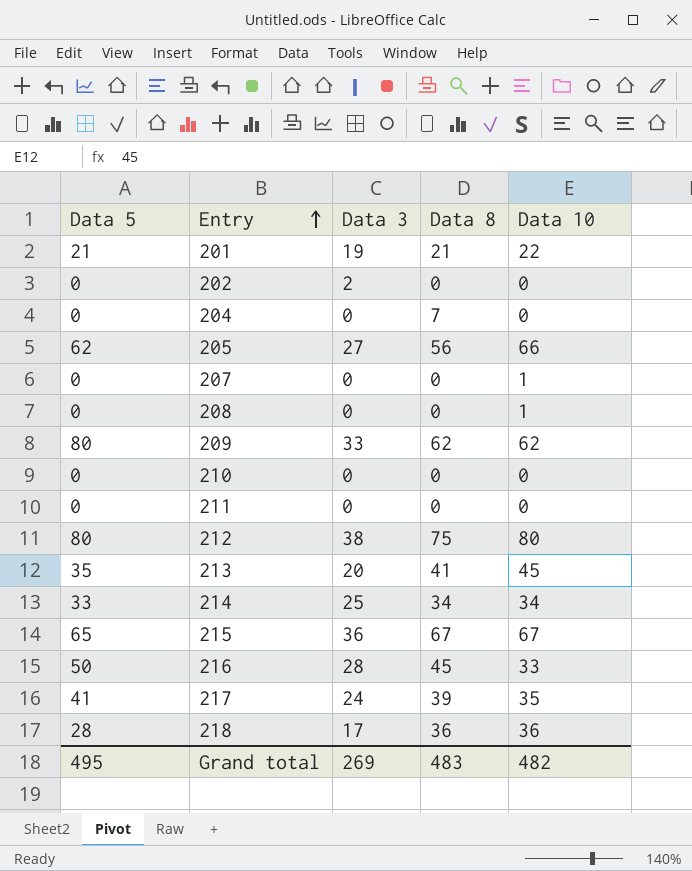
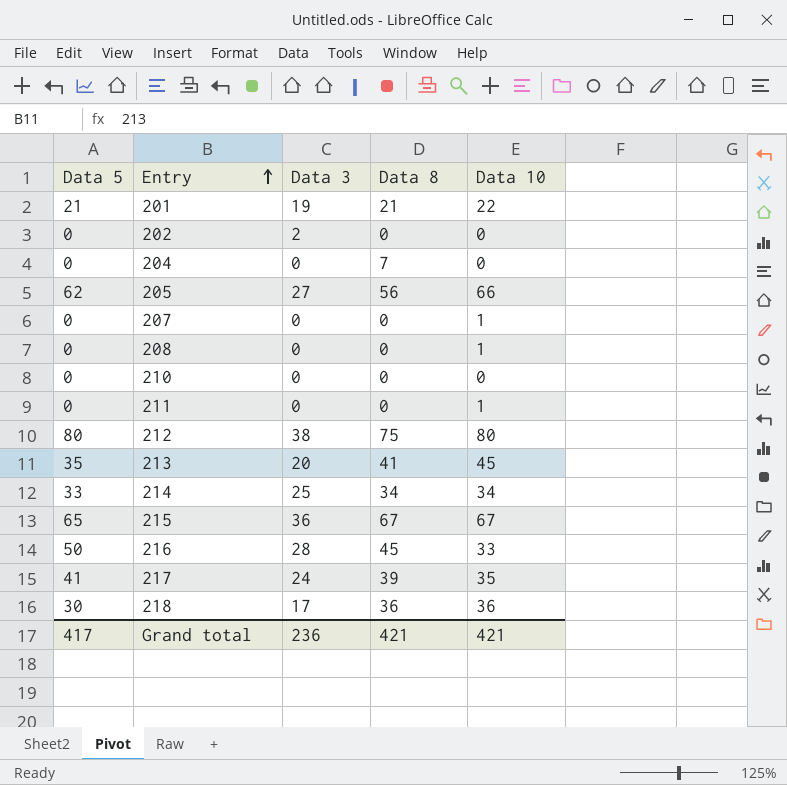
row 209: 80 | 33 | 62 | 62 -> none
211 | Data 10: 0 -> 1
218 | Data 5: 28 -> 30
Grand total | Data 5: 495 -> 417
Grand total | Data 3: 269 -> 236
Grand total | Data 8: 483 -> 421
Grand total | Data 10: 482 -> 421

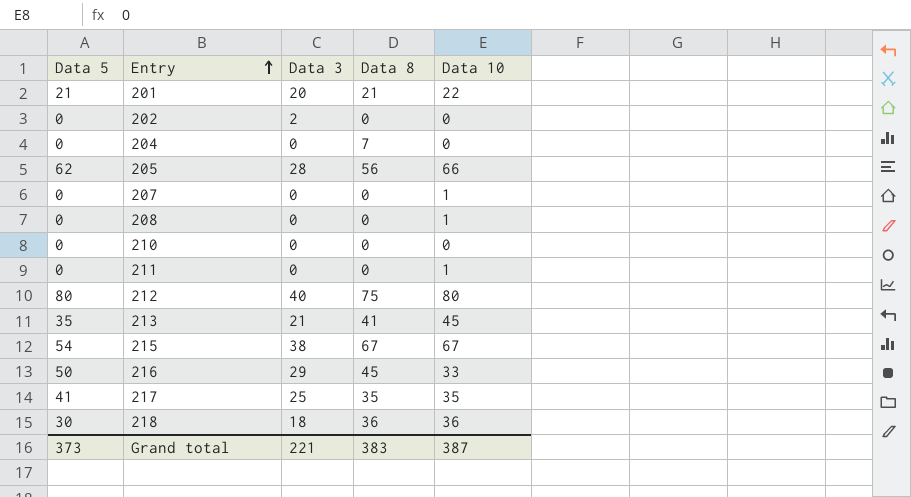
row 214: 33 | 25 | 34 | 34 -> none
201 | Data 3: 19 -> 20
205 | Data 3: 27 -> 28
212 | Data 3: 38 -> 40
213 | Data 3: 20 -> 21
215 | Data 5: 65 -> 54
215 | Data 3: 36 -> 38
216 | Data 3: 28 -> 29
217 | Data 3: 24 -> 25
217 | Data 8: 39 -> 35
218 | Data 3: 17 -> 18
Grand total | Data 5: 417 -> 373
Grand total | Data 3: 236 -> 221
Grand total | Data 8: 421 -> 383
Grand total | Data 10: 421 -> 387

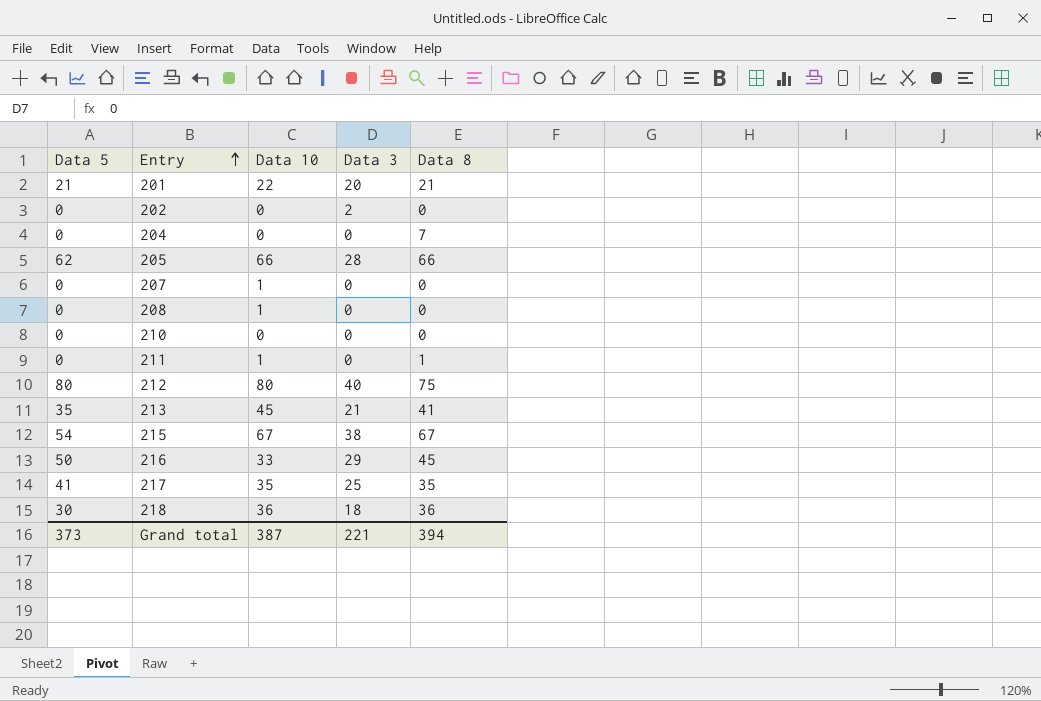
column Data 10 | position: 5 -> 3
205 | Data 8: 56 -> 66
211 | Data 8: 0 -> 1
Grand total | Data 8: 383 -> 394

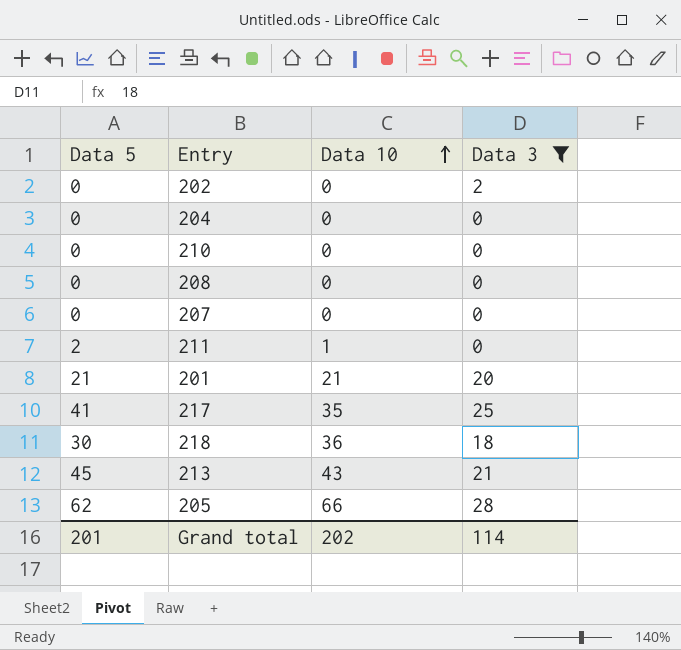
filter: none -> Data 3 <= 28
row order: Entry ascending -> Data 10 ascending
column Data 8 | position: 5 -> none
208 | Data 10: 1 -> 0
207 | Data 10: 1 -> 0
211 | Data 5: 0 -> 2
201 | Data 10: 22 -> 21
213 | Data 5: 35 -> 45
213 | Data 10: 45 -> 43
Grand total | Data 5: 373 -> 201
Grand total | Data 10: 387 -> 202
Grand total | Data 3: 221 -> 114

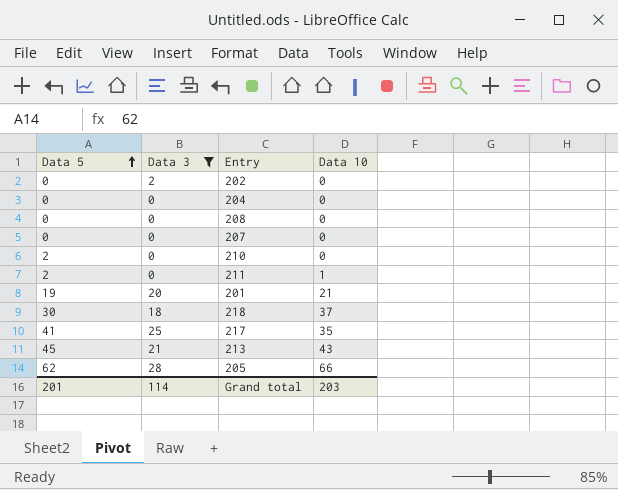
row order: Data 10 ascending -> Data 5 ascending
column Data 3 | position: 4 -> 2
210 | Data 5: 0 -> 2
201 | Data 5: 21 -> 19
218 | Data 10: 36 -> 37
Grand total | Data 10: 202 -> 203

